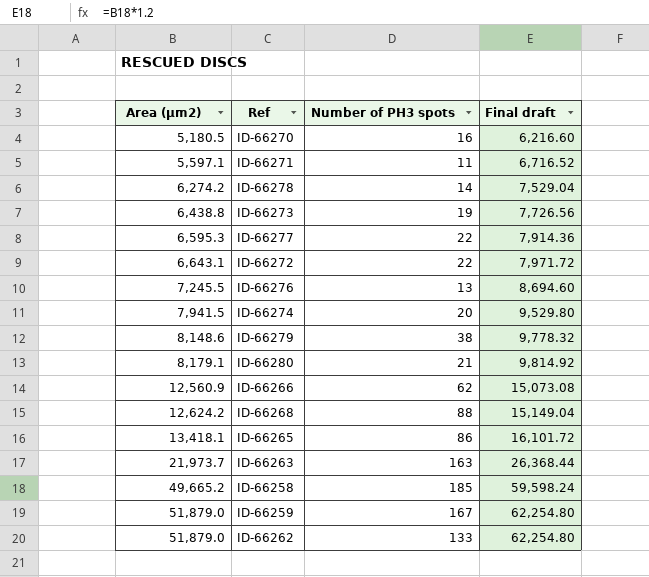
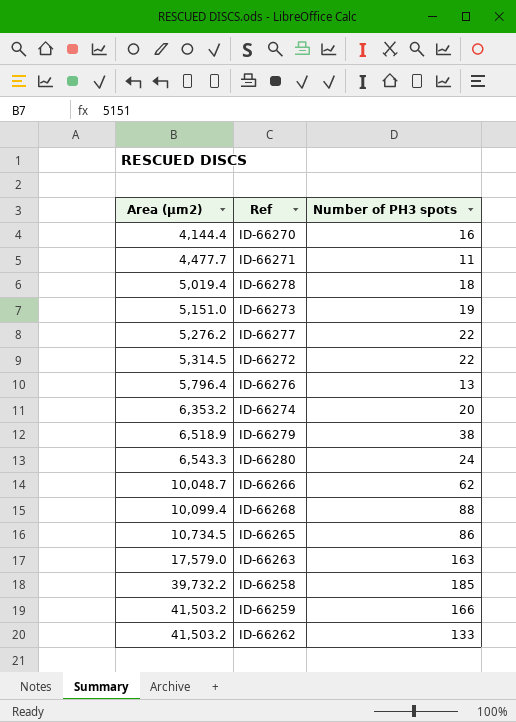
column Final draft | formula: [Area (μm2)] * 1.2 -> none
ID-66270 | Area (μm2): 5,180.5 -> 4,144.4
ID-66271 | Area (μm2): 5,597.1 -> 4,477.7
ID-66278 | Area (μm2): 6,274.2 -> 5,019.4
ID-66278 | Number of PH3 spots: 14 -> 18
ID-66273 | Area (μm2): 6,438.8 -> 5,151.0
ID-66277 | Area (μm2): 6,595.3 -> 5,276.2
ID-66272 | Area (μm2): 6,643.1 -> 5,314.5
ID-66276 | Area (μm2): 7,245.5 -> 5,796.4
ID-66274 | Area (μm2): 7,941.5 -> 6,353.2
ID-66279 | Area (μm2): 8,148.6 -> 6,518.9
ID-66280 | Area (μm2): 8,179.1 -> 6,543.3
ID-66280 | Number of PH3 spots: 21 -> 24
ID-66266 | Area (μm2): 12,560.9 -> 10,048.7
ID-66268 | Area (μm2): 12,624.2 -> 10,099.4
ID-66265 | Area (μm2): 13,418.1 -> 10,734.5
ID-66263 | Area (μm2): 21,973.7 -> 17,579.0
ID-66258 | Area (μm2): 49,665.2 -> 39,732.2
ID-66259 | Area (μm2): 51,879.0 -> 41,503.2
ID-66259 | Number of PH3 spots: 167 -> 166
ID-66262 | Area (μm2): 51,879.0 -> 41,503.2

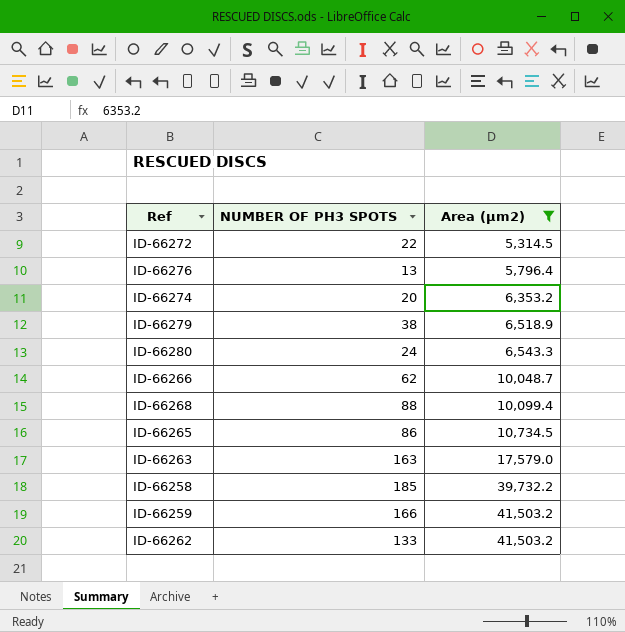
filter: none -> Area (μm2) >= 5,314.5
column name: Number of PH3 spots -> NUMBER OF PH3 SPOTS
column Area (μm2) | position: 1 -> 3

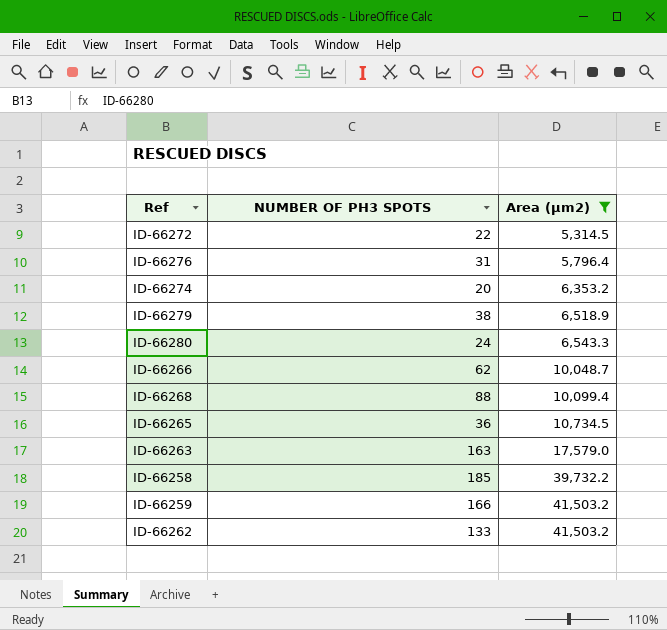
ID-66276 | NUMBER OF PH3 SPOTS: 13 -> 31
ID-66265 | NUMBER OF PH3 SPOTS: 86 -> 36

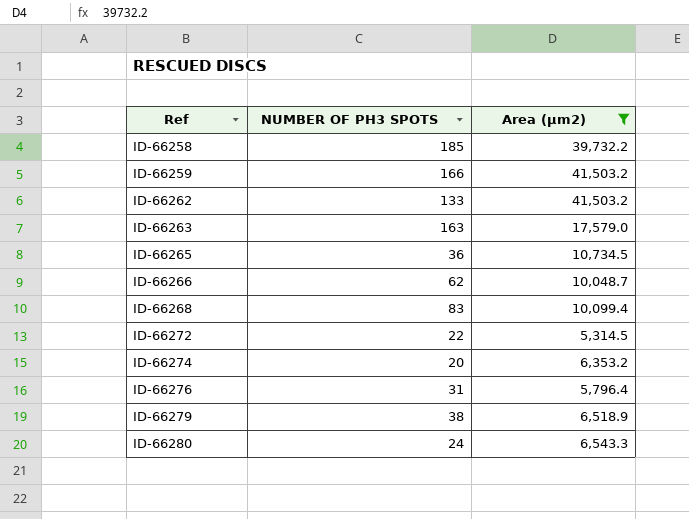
row order: Area (μm2) ascending -> Ref ascending
ID-66268 | NUMBER OF PH3 SPOTS: 88 -> 83

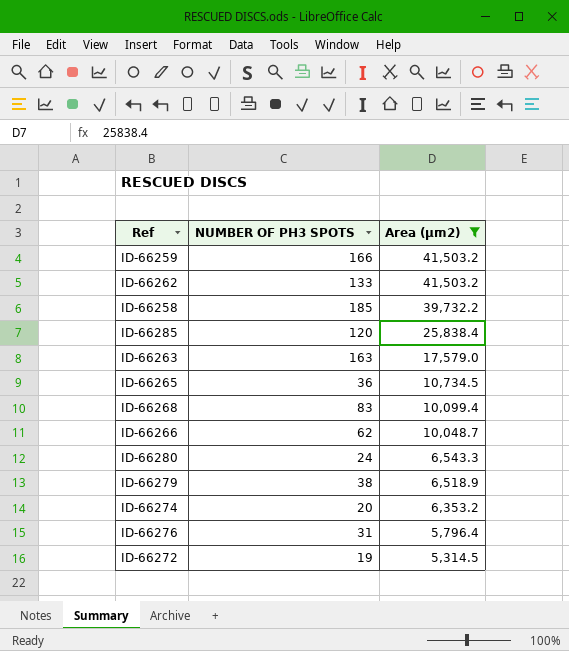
row order: Ref ascending -> Area (μm2) descending
row ID-66285: none -> 120 | 25,838.4
ID-66272 | NUMBER OF PH3 SPOTS: 22 -> 19

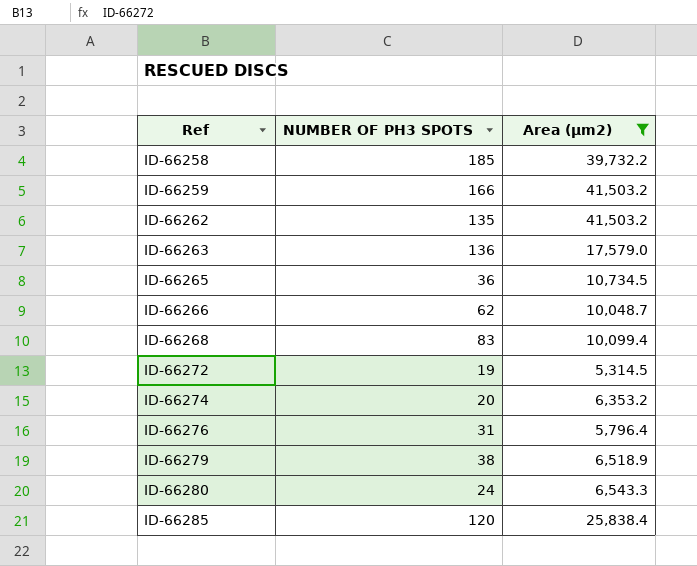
row order: Area (μm2) descending -> Ref ascending
ID-66262 | NUMBER OF PH3 SPOTS: 133 -> 135
ID-66263 | NUMBER OF PH3 SPOTS: 163 -> 136

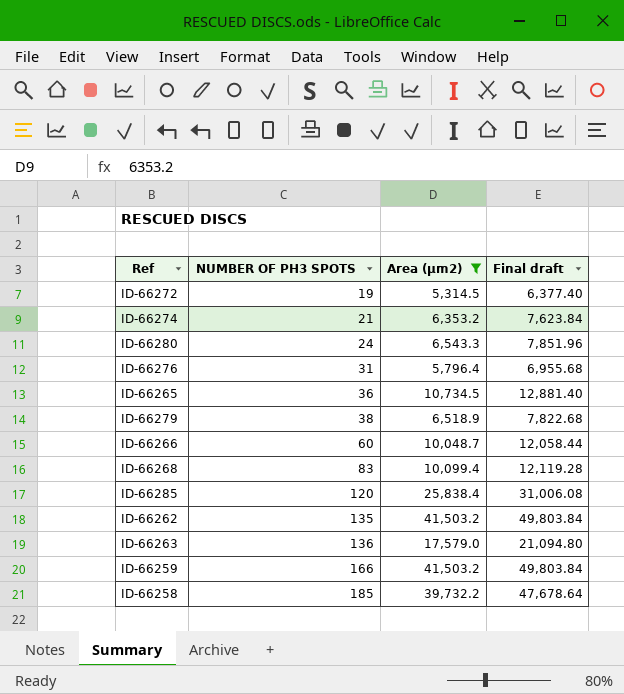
row order: Ref ascending -> NUMBER OF PH3 SPOTS ascending
column Final draft | formula: none -> [Area (μm2)] * 1.2
ID-66274 | NUMBER OF PH3 SPOTS: 20 -> 21
ID-66266 | NUMBER OF PH3 SPOTS: 62 -> 60

